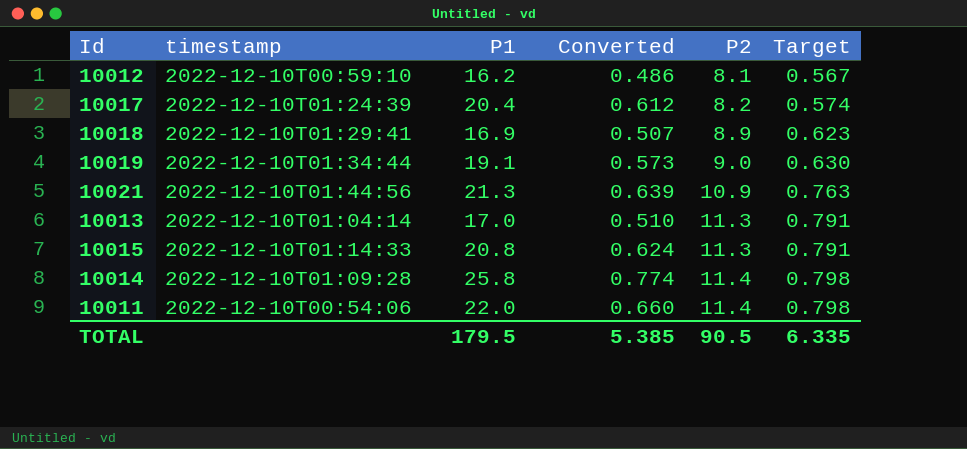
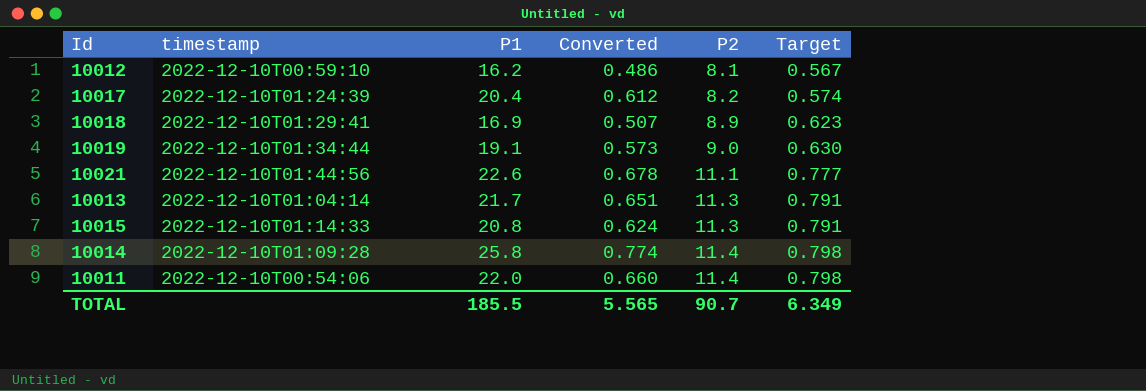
10021 | P1: 21.3 -> 22.6
10021 | Converted: 0.639 -> 0.678
10021 | P2: 10.9 -> 11.1
10021 | Target: 0.763 -> 0.777
10013 | P1: 17.0 -> 21.7
10013 | Converted: 0.510 -> 0.651
TOTAL | P1: 179.5 -> 185.5
TOTAL | Converted: 5.385 -> 5.565
TOTAL | P2: 90.5 -> 90.7
TOTAL | Target: 6.335 -> 6.349

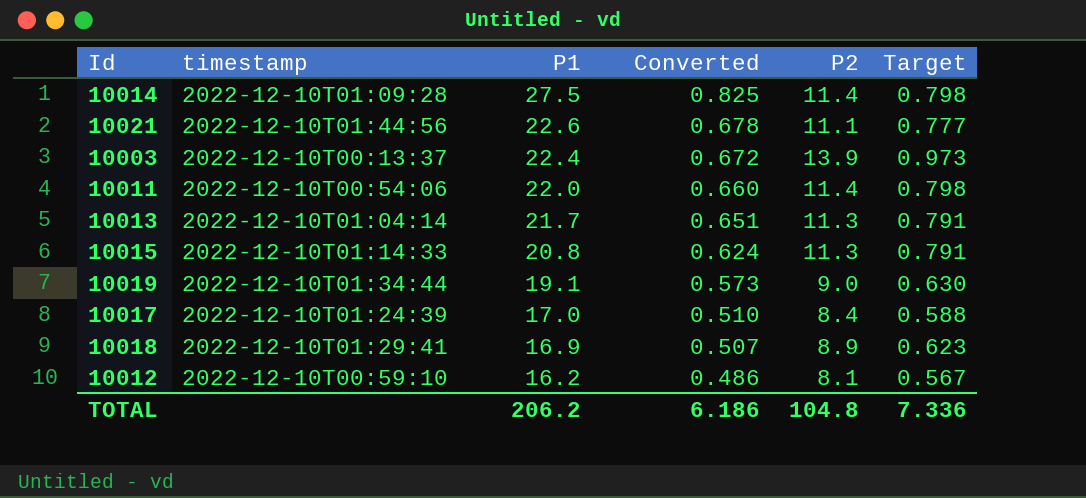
row order: P2 ascending -> P1 descending
10014 | P1: 25.8 -> 27.5
10014 | Converted: 0.774 -> 0.825
row 10003: none -> 2022-12-10T00:13:37 | 22.4 | 0.672 | 13.9 | 0.973
10017 | P1: 20.4 -> 17.0
10017 | Converted: 0.612 -> 0.510
10017 | P2: 8.2 -> 8.4
10017 | Target: 0.574 -> 0.588
TOTAL | P1: 185.5 -> 206.2
TOTAL | Converted: 5.565 -> 6.186
TOTAL | P2: 90.7 -> 104.8
TOTAL | Target: 6.349 -> 7.336

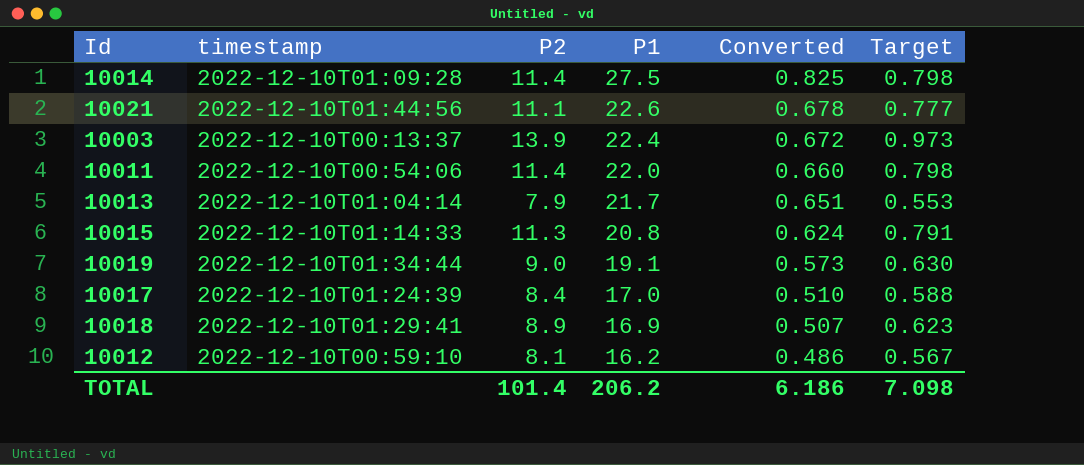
column P2 | position: 5 -> 3
10013 | P2: 11.3 -> 7.9
10013 | Target: 0.791 -> 0.553
TOTAL | P2: 104.8 -> 101.4
TOTAL | Target: 7.336 -> 7.098

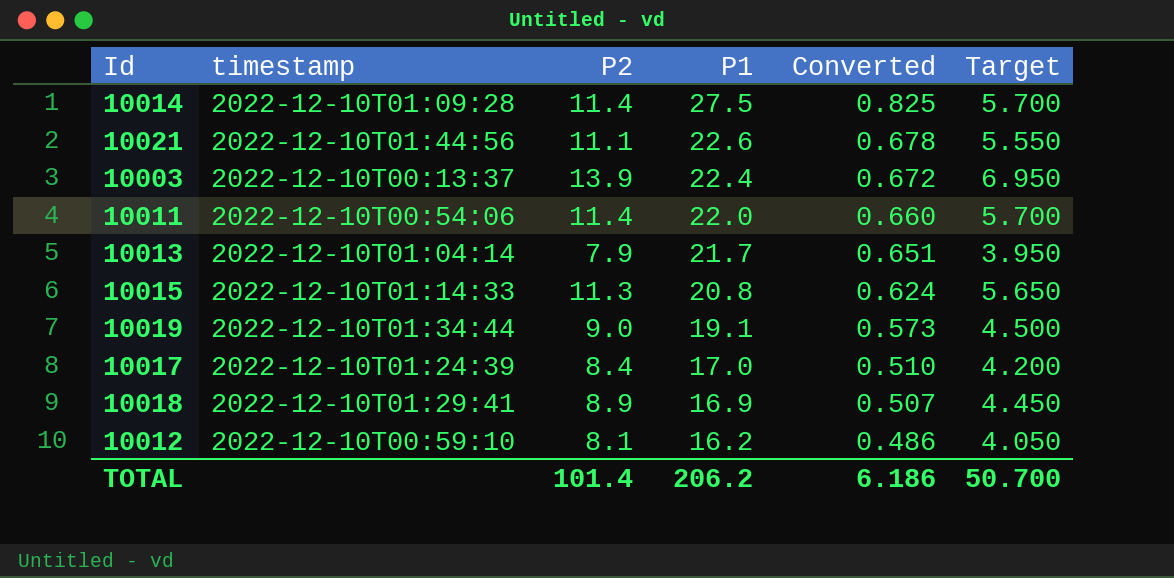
column Target | formula: [P2] * 0.07 -> [P2] * 0.5
TOTAL | Target: 7.098 -> 50.700

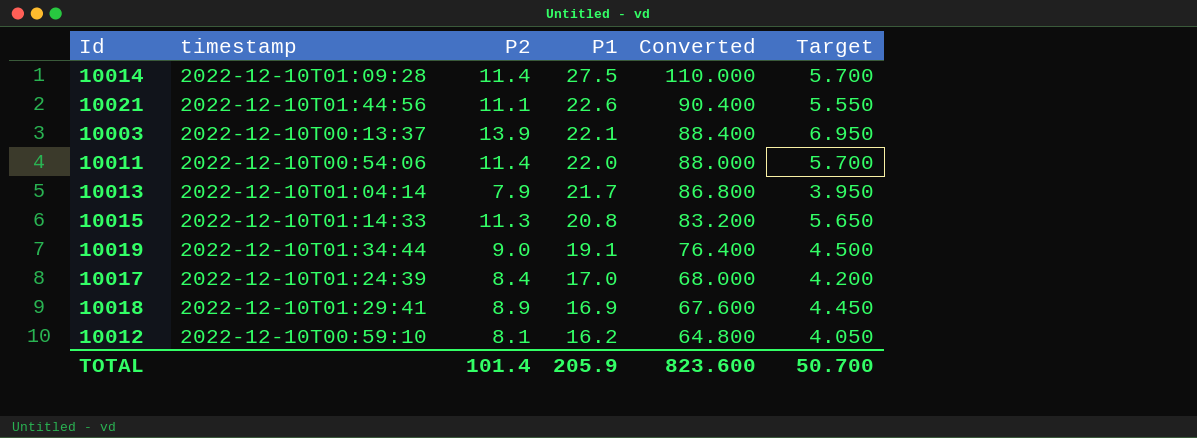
column Converted | formula: [P1] * 0.03 -> [P1] * 4
10003 | P1: 22.4 -> 22.1
TOTAL | P1: 206.2 -> 205.9
TOTAL | Converted: 6.186 -> 823.600

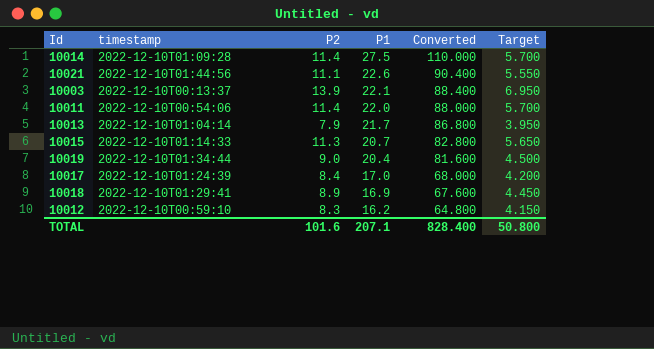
10015 | P1: 20.8 -> 20.7
10015 | Converted: 83.200 -> 82.800
10019 | P1: 19.1 -> 20.4
10019 | Converted: 76.400 -> 81.600
10012 | P2: 8.1 -> 8.3
10012 | Target: 4.050 -> 4.150
TOTAL | P2: 101.4 -> 101.6
TOTAL | P1: 205.9 -> 207.1
TOTAL | Converted: 823.600 -> 828.400
TOTAL | Target: 50.700 -> 50.800

